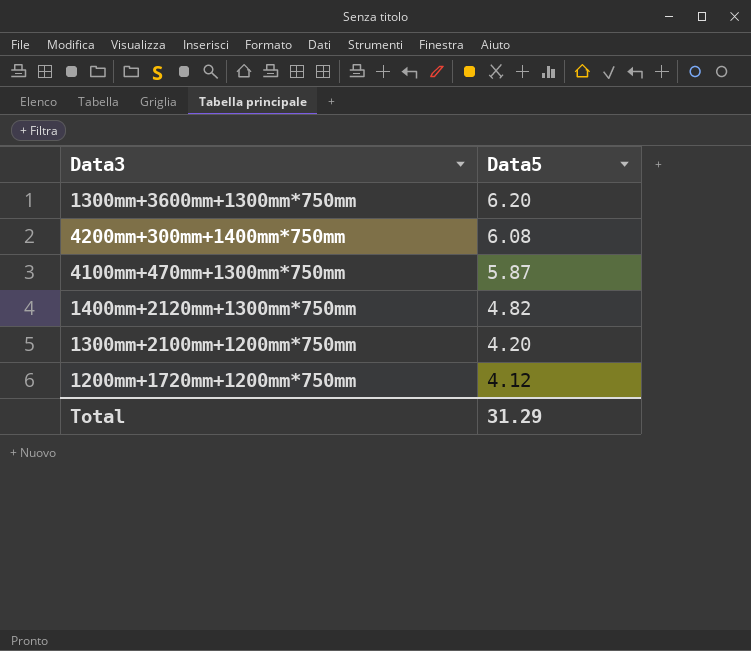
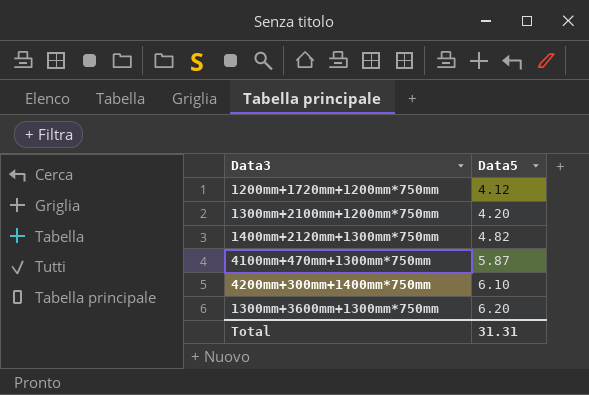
row order: Data5 descending -> Data5 ascending
4200mm+300mm+1400mm*750mm | Data5: 6.08 -> 6.10
Total | Data5: 31.29 -> 31.31

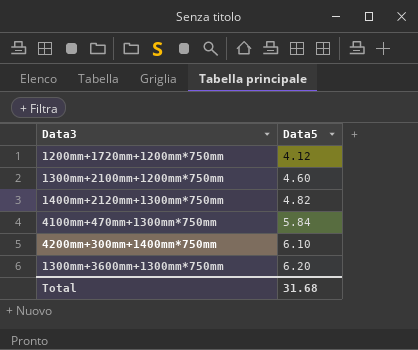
1300mm+2100mm+1200mm*750mm | Data5: 4.20 -> 4.60
4100mm+470mm+1300mm*750mm | Data5: 5.87 -> 5.84
Total | Data5: 31.31 -> 31.68

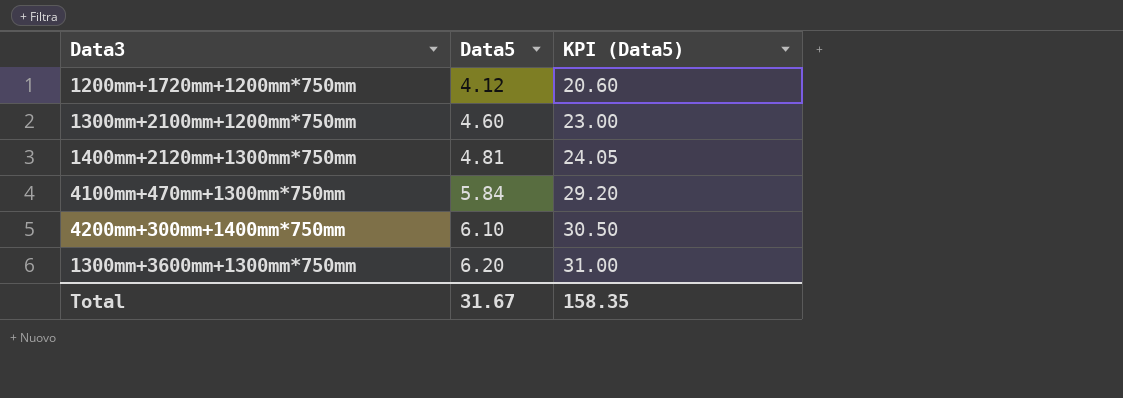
column KPI (Data5) | formula: none -> [Data5] * 5
1400mm+2120mm+1300mm*750mm | Data5: 4.82 -> 4.81
Total | Data5: 31.68 -> 31.67

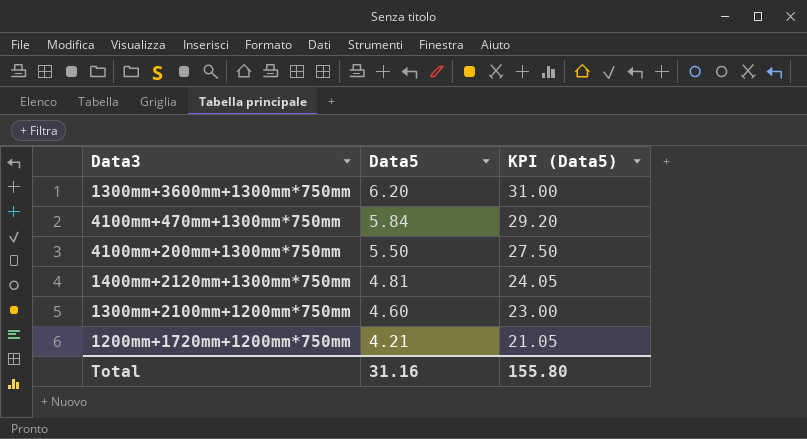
row order: Data5 ascending -> Data5 descending
row 4200mm+300mm+1400mm*750mm: 6.10 | 30.50 -> none
row 4100mm+200mm+1300mm*750mm: none -> 5.50 | 27.50
1200mm+1720mm+1200mm*750mm | Data5: 4.12 -> 4.21
1200mm+1720mm+1200mm*750mm | KPI (Data5): 20.60 -> 21.05
Total | Data5: 31.67 -> 31.16
Total | KPI (Data5): 158.35 -> 155.80

